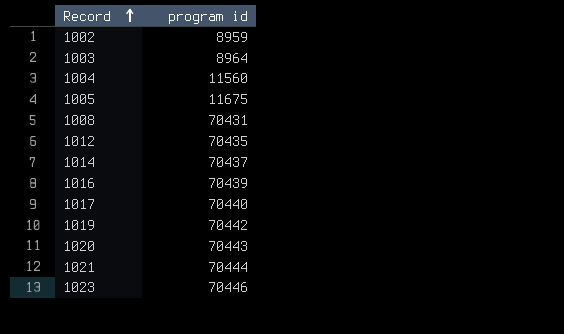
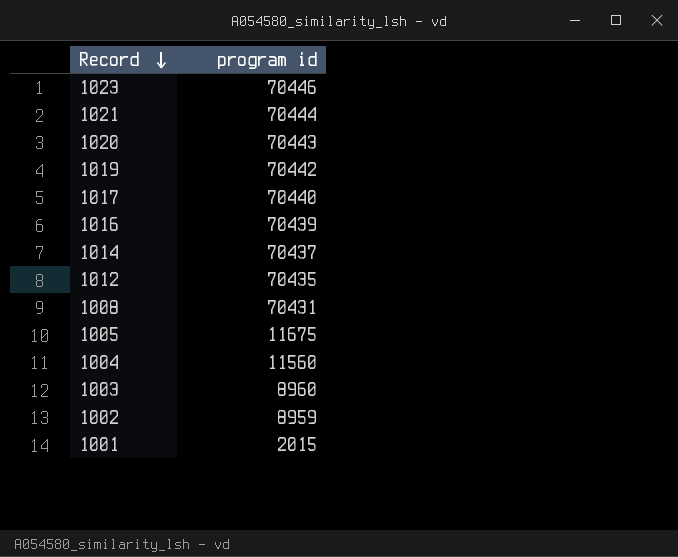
row order: Record ascending -> Record descending
1003 | program id: 8964 -> 8960
row 1001: none -> 2015

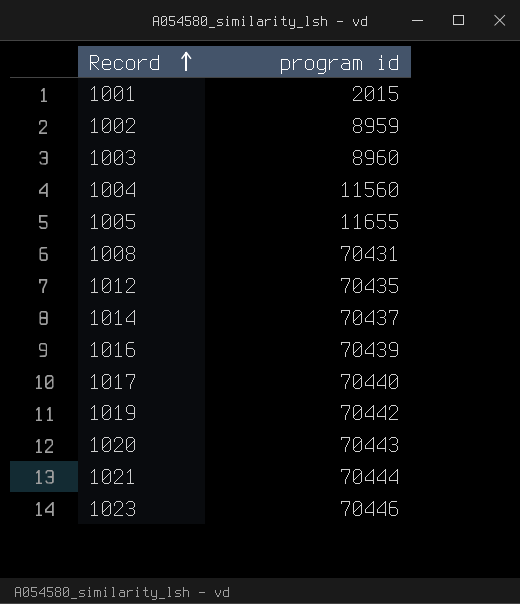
row order: Record descending -> Record ascending
1005 | program id: 11675 -> 11655

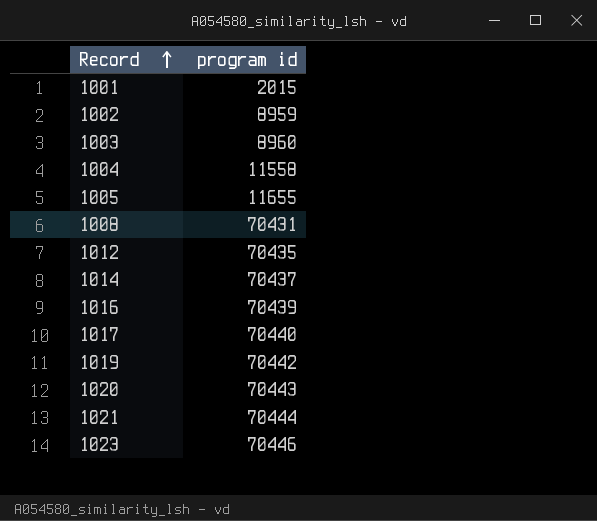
1004 | program id: 11560 -> 11558

